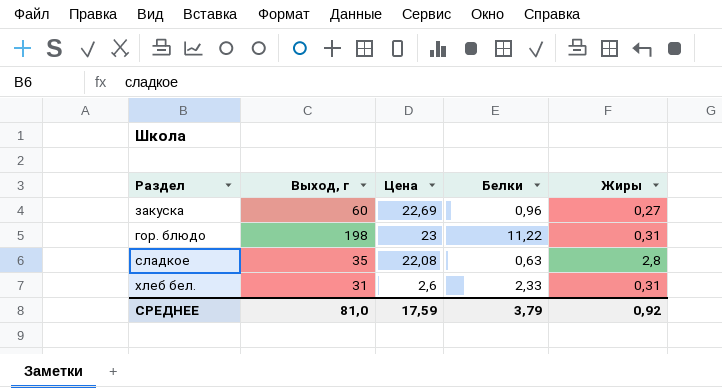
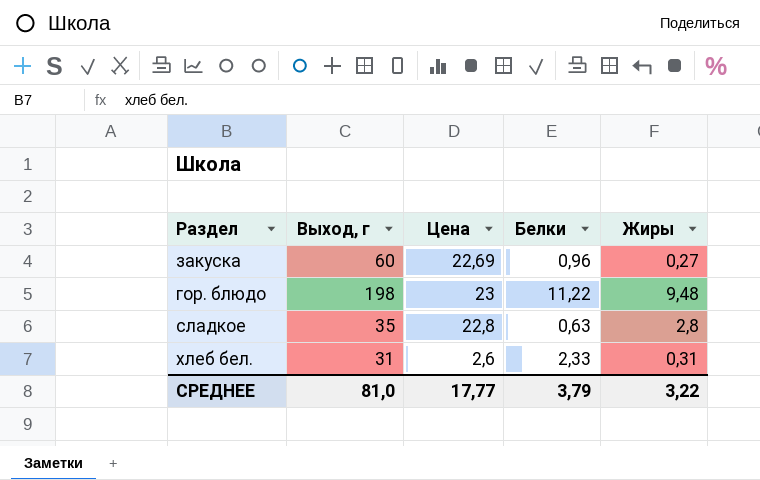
гор. блюдо | Жиры: 0,31 -> 9,48
сладкое | Цена: 22,08 -> 22,8
СРЕДНЕЕ | Цена: 17,59 -> 17,77
СРЕДНЕЕ | Жиры: 0,92 -> 3,22

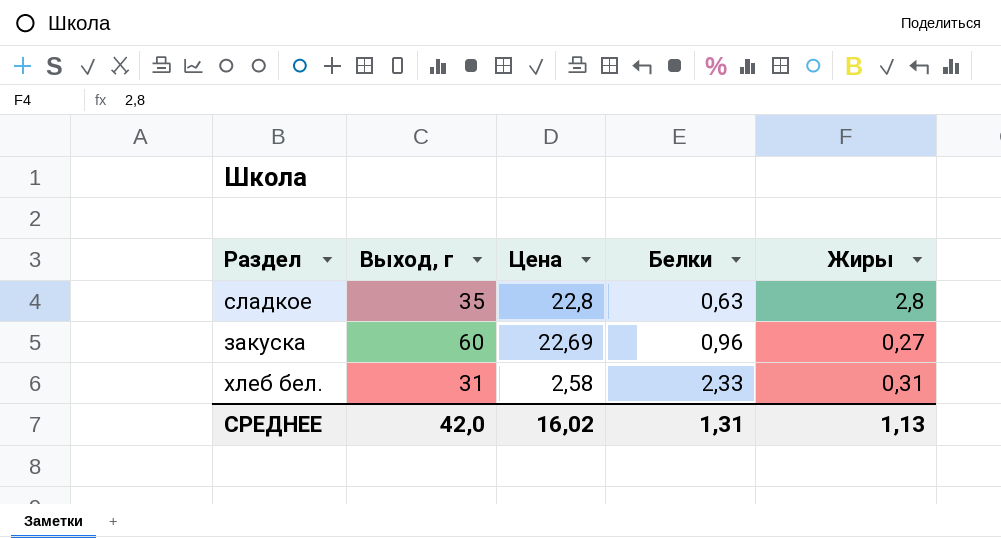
row order: none -> Цена descending
row гор. блюдо: 198 | 23 | 11,22 | 9,48 -> none
хлеб бел. | Цена: 2,6 -> 2,58
СРЕДНЕЕ | Выход, г: 81,0 -> 42,0
СРЕДНЕЕ | Цена: 17,77 -> 16,02
СРЕДНЕЕ | Белки: 3,79 -> 1,31
СРЕДНЕЕ | Жиры: 3,22 -> 1,13

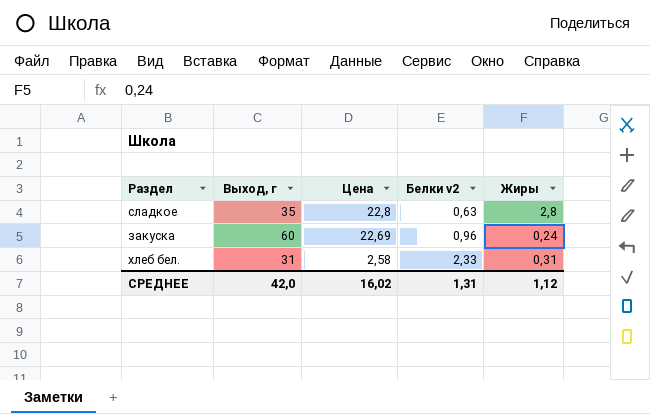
column name: Белки -> Белки v2
закуска | Жиры: 0,27 -> 0,24
СРЕДНЕЕ | Жиры: 1,13 -> 1,12

